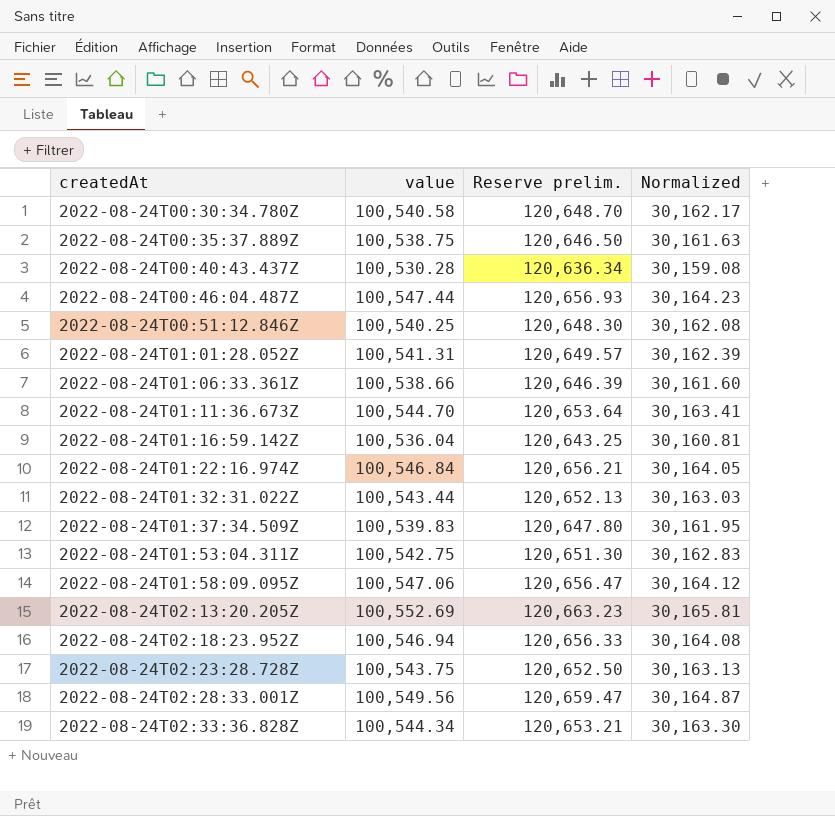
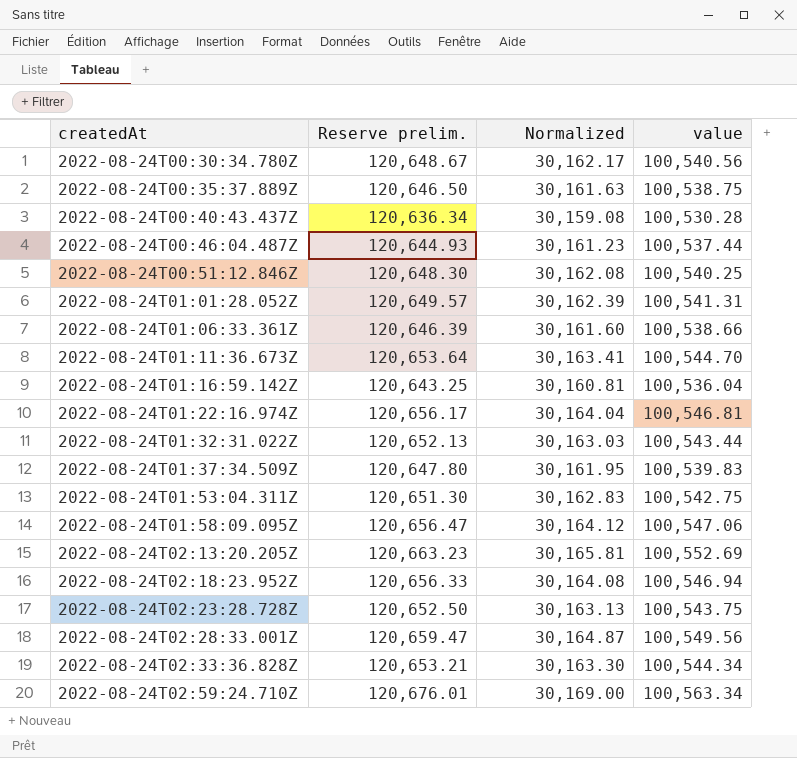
column value | position: 2 -> 4
2022-08-24T00:30:34.780Z | Reserve prelim.: 120,648.70 -> 120,648.67
2022-08-24T00:30:34.780Z | value: 100,540.58 -> 100,540.56
2022-08-24T00:46:04.487Z | Reserve prelim.: 120,656.93 -> 120,644.93
2022-08-24T00:46:04.487Z | Normalized: 30,164.23 -> 30,161.23
2022-08-24T00:46:04.487Z | value: 100,547.44 -> 100,537.44
2022-08-24T01:22:16.974Z | Reserve prelim.: 120,656.21 -> 120,656.17
2022-08-24T01:22:16.974Z | Normalized: 30,164.05 -> 30,164.04
2022-08-24T01:22:16.974Z | value: 100,546.84 -> 100,546.81
row 2022-08-24T02:59:24.710Z: none -> 120,676.01 | 30,169.00 | 100,563.34

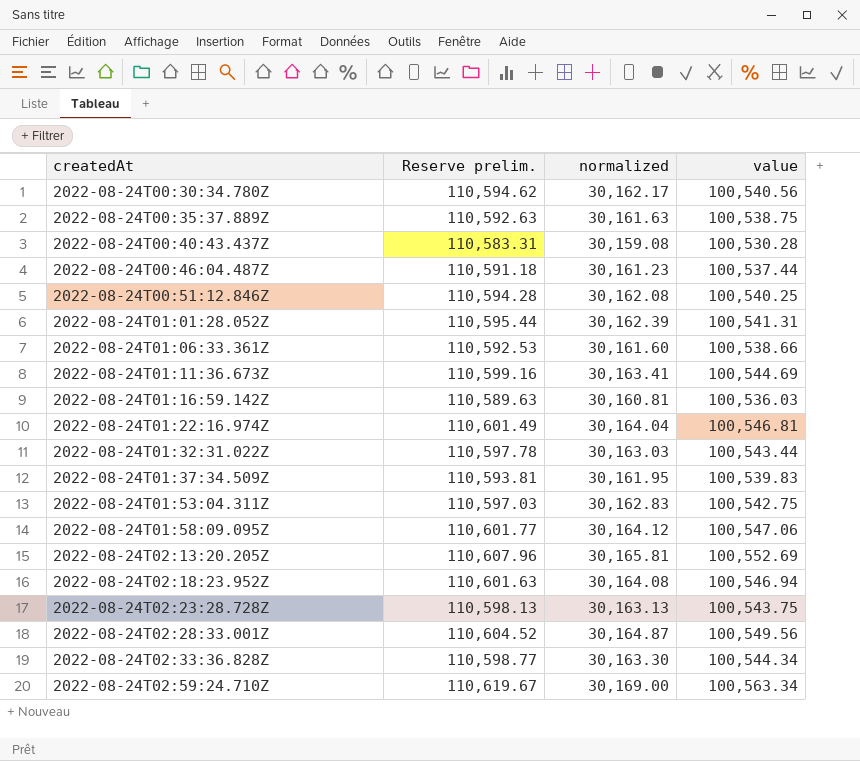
column Reserve prelim. | formula: [value] * 1.2 -> [value] * 1.1
column name: Normalized -> normalized
2022-08-24T01:11:36.673Z | value: 100,544.70 -> 100,544.69
2022-08-24T01:16:59.142Z | value: 100,536.04 -> 100,536.03

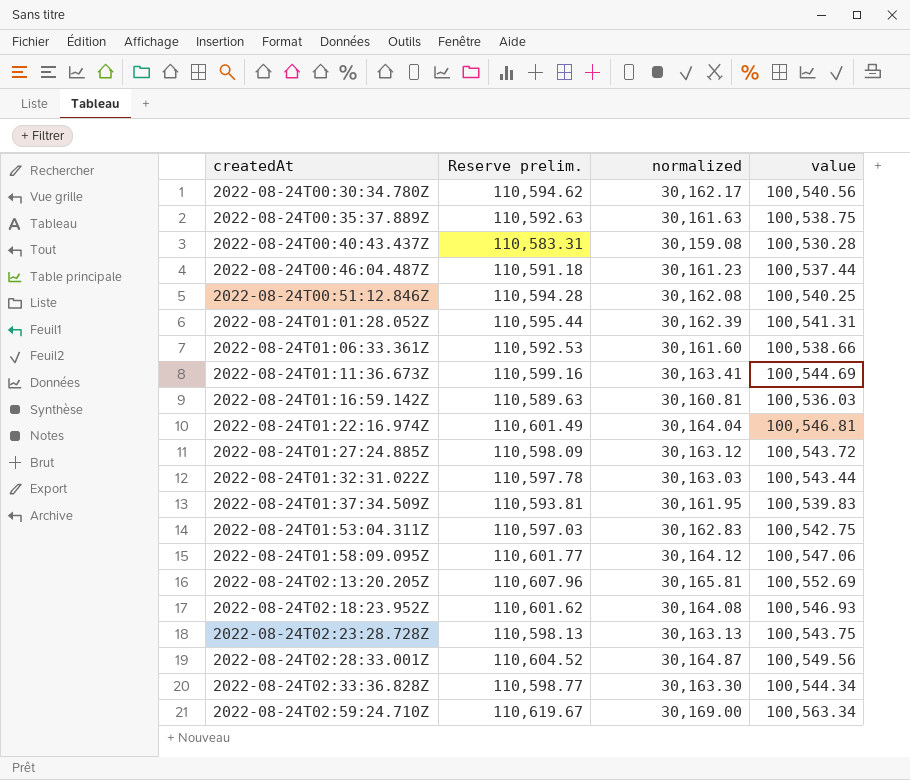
row 2022-08-24T01:27:24.885Z: none -> 110,598.09 | 30,163.12 | 100,543.72
2022-08-24T02:18:23.952Z | Reserve prelim.: 110,601.63 -> 110,601.62
2022-08-24T02:18:23.952Z | value: 100,546.94 -> 100,546.93

